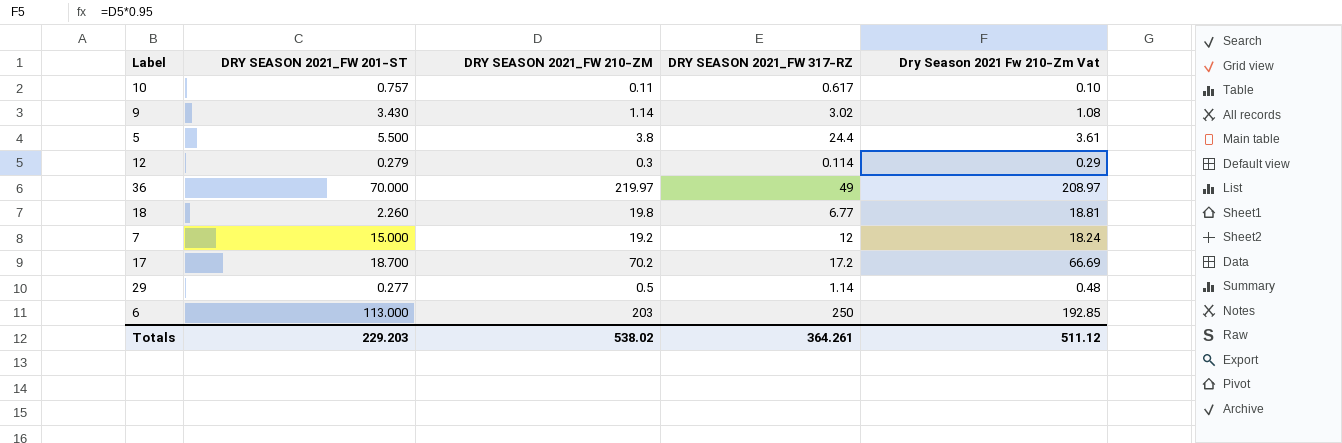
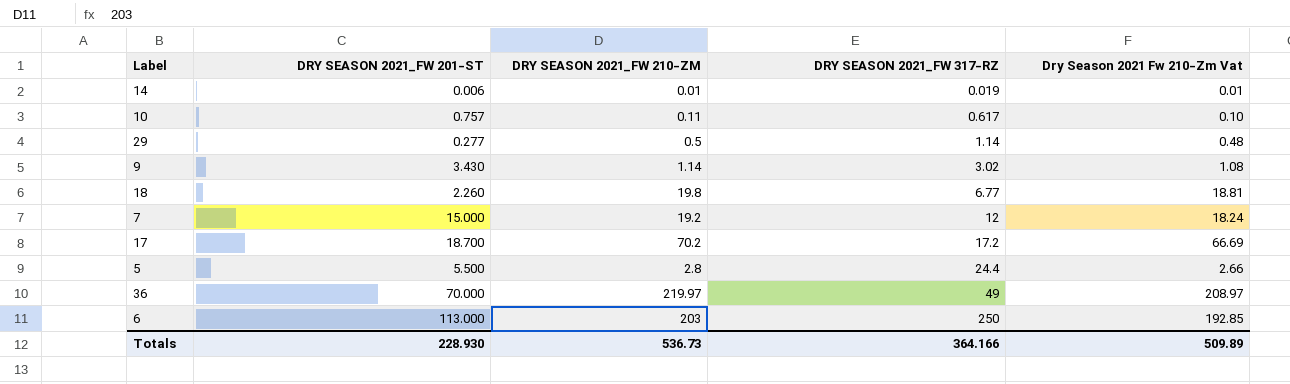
row order: none -> DRY SEASON 2021_FW 317-RZ ascending
row 12: 0.279 | 0.3 | 0.114 | 0.29 -> none
row 14: none -> 0.006 | 0.01 | 0.019 | 0.01
5 | DRY SEASON 2021_FW 210-ZM: 3.8 -> 2.8
5 | Dry Season 2021 Fw 210-Zm Vat: 3.61 -> 2.66
Totals | DRY SEASON 2021_FW 201-ST: 229.203 -> 228.930
Totals | DRY SEASON 2021_FW 210-ZM: 538.02 -> 536.73
Totals | DRY SEASON 2021_FW 317-RZ: 364.261 -> 364.166
Totals | Dry Season 2021 Fw 210-Zm Vat: 511.12 -> 509.89

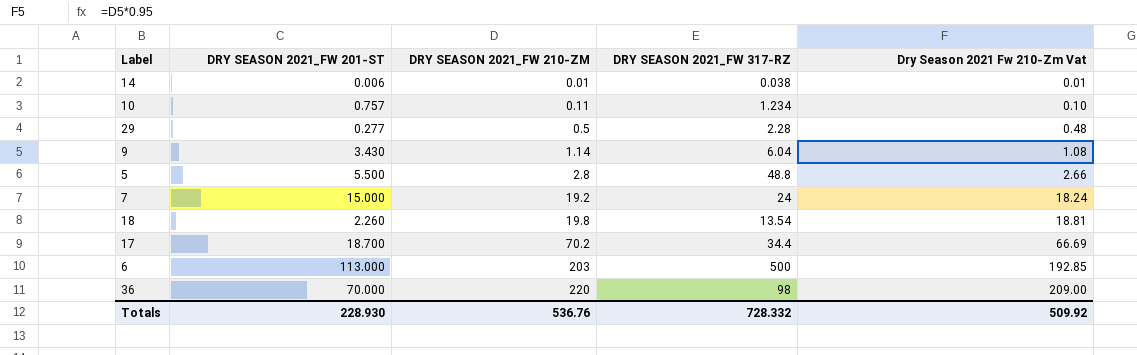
row order: DRY SEASON 2021_FW 317-RZ ascending -> DRY SEASON 2021_FW 210-ZM ascending
14 | DRY SEASON 2021_FW 317-RZ: 0.019 -> 0.038
10 | DRY SEASON 2021_FW 317-RZ: 0.617 -> 1.234
29 | DRY SEASON 2021_FW 317-RZ: 1.14 -> 2.28
9 | DRY SEASON 2021_FW 317-RZ: 3.02 -> 6.04
5 | DRY SEASON 2021_FW 317-RZ: 24.4 -> 48.8
7 | DRY SEASON 2021_FW 317-RZ: 12 -> 24
18 | DRY SEASON 2021_FW 317-RZ: 6.77 -> 13.54
17 | DRY SEASON 2021_FW 317-RZ: 17.2 -> 34.4
6 | DRY SEASON 2021_FW 317-RZ: 250 -> 500
36 | DRY SEASON 2021_FW 210-ZM: 219.97 -> 220
36 | DRY SEASON 2021_FW 317-RZ: 49 -> 98
36 | Dry Season 2021 Fw 210-Zm Vat: 208.97 -> 209.00
Totals | DRY SEASON 2021_FW 210-ZM: 536.73 -> 536.76
Totals | DRY SEASON 2021_FW 317-RZ: 364.166 -> 728.332
Totals | Dry Season 2021 Fw 210-Zm Vat: 509.89 -> 509.92

